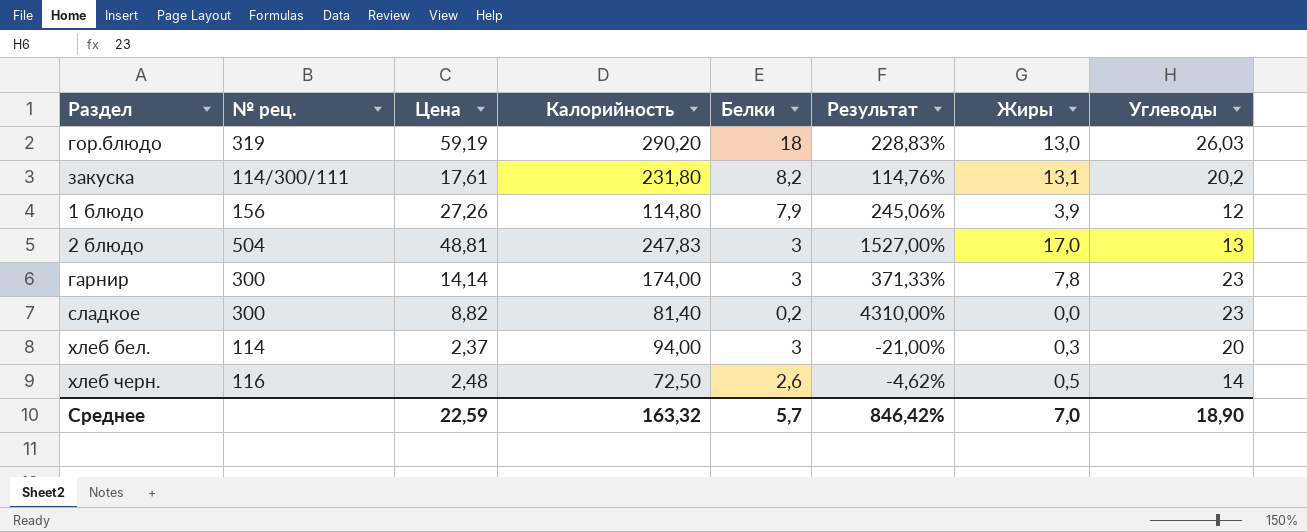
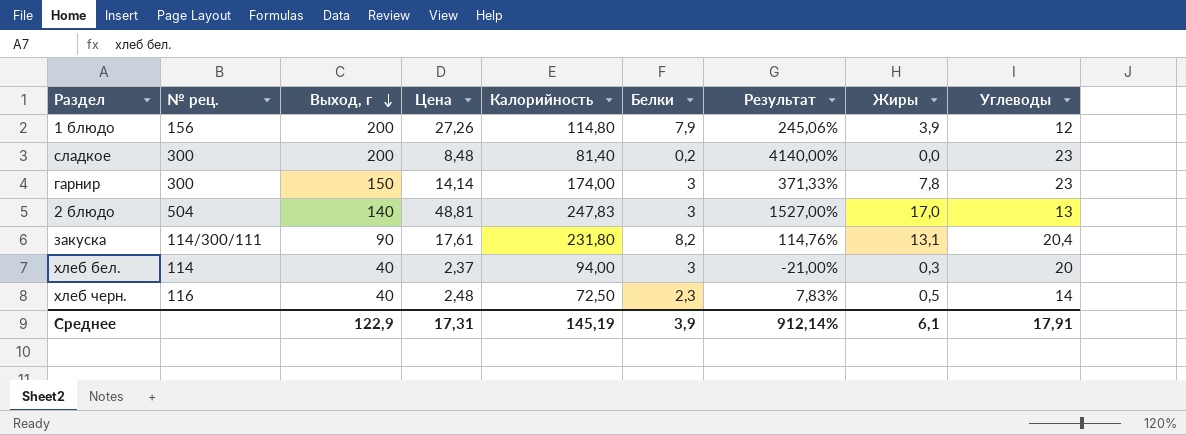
row order: none -> Выход, г descending
column Выход, г | position: none -> 3
row гор.блюдо: 319 | 59,19 | 290,20 | 18 | 228,83% | 13,0 | 26,03 -> none
сладкое | Цена: 8,82 -> 8,48
сладкое | Результат: 4310,00% -> 4140,00%
закуска | Углеводы: 20,2 -> 20,4
хлеб черн. | Белки: 2,6 -> 2,3
хлеб черн. | Результат: -4,62% -> 7,83%
Среднее | Цена: 22,59 -> 17,31
Среднее | Калорийность: 163,32 -> 145,19
Среднее | Белки: 5,7 -> 3,9
Среднее | Результат: 846,42% -> 912,14%
Среднее | Жиры: 7,0 -> 6,1
Среднее | Углеводы: 18,90 -> 17,91

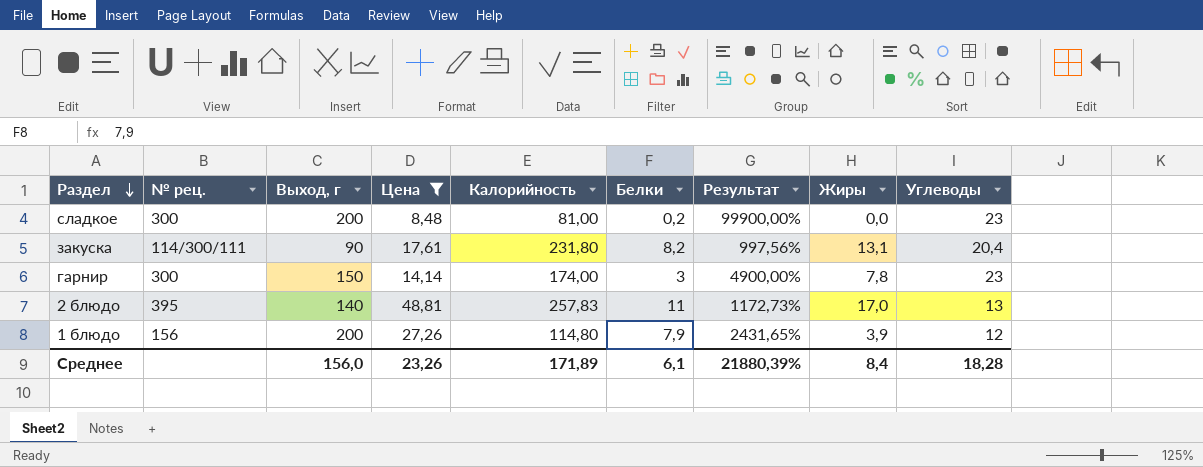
filter: none -> Цена >= 8,48
row order: Выход, г descending -> Раздел descending
column Результат | formula: ([Цена] - [Белки]) / [Белки] -> ([Выход, г] - [Белки]) / [Белки]
сладкое | Калорийность: 81,40 -> 81,00
2 блюдо | № рец.: 504 -> 395
2 блюдо | Калорийность: 247,83 -> 257,83
2 блюдо | Белки: 3 -> 11
Среднее | Выход, г: 122,9 -> 156,0
Среднее | Цена: 17,31 -> 23,26
Среднее | Калорийность: 145,19 -> 171,89
Среднее | Белки: 3,9 -> 6,1
Среднее | Результат: 912,14% -> 21880,39%
Среднее | Жиры: 6,1 -> 8,4
Среднее | Углеводы: 17,91 -> 18,28

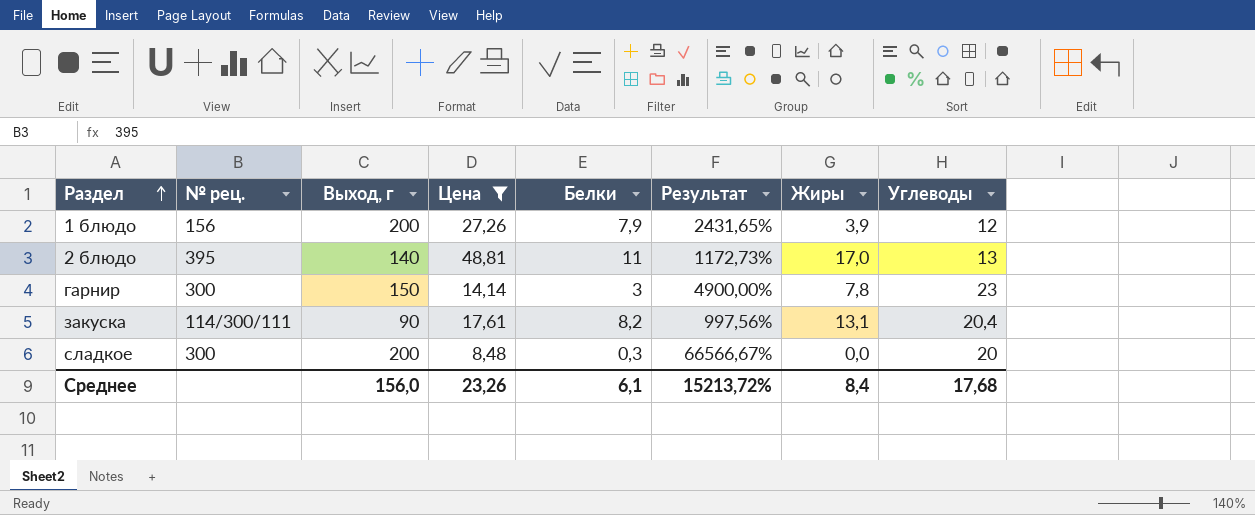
row order: Раздел descending -> Раздел ascending
column Калорийность | position: 5 -> none
сладкое | Белки: 0,2 -> 0,3
сладкое | Результат: 99900,00% -> 66566,67%
сладкое | Углеводы: 23 -> 20
Среднее | Результат: 21880,39% -> 15213,72%
Среднее | Углеводы: 18,28 -> 17,68

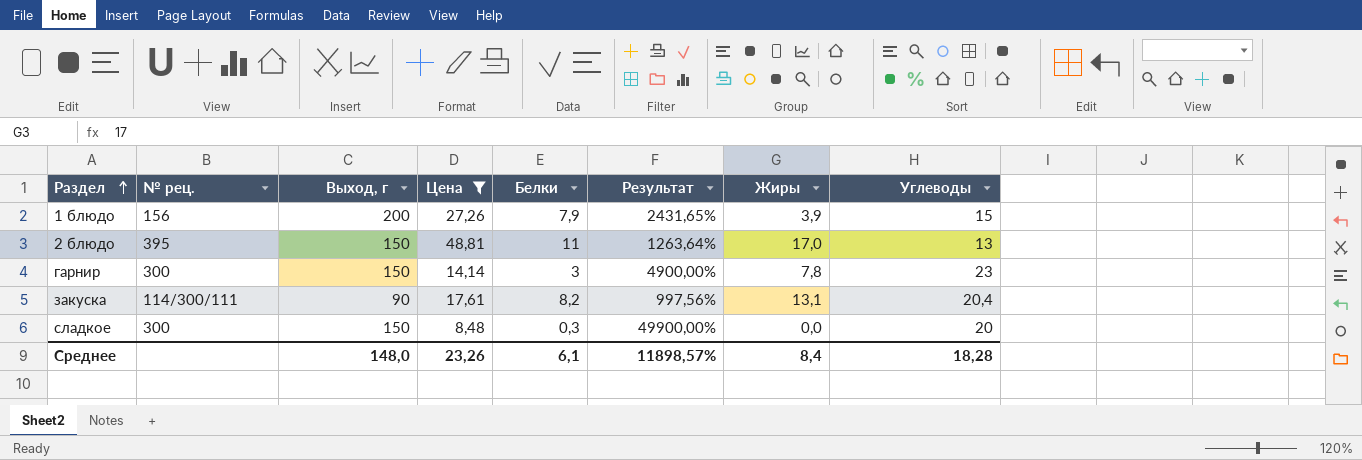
1 блюдо | Углеводы: 12 -> 15
2 блюдо | Выход, г: 140 -> 150
2 блюдо | Результат: 1172,73% -> 1263,64%
сладкое | Выход, г: 200 -> 150
сладкое | Результат: 66566,67% -> 49900,00%
Среднее | Выход, г: 156,0 -> 148,0
Среднее | Результат: 15213,72% -> 11898,57%
Среднее | Углеводы: 17,68 -> 18,28

